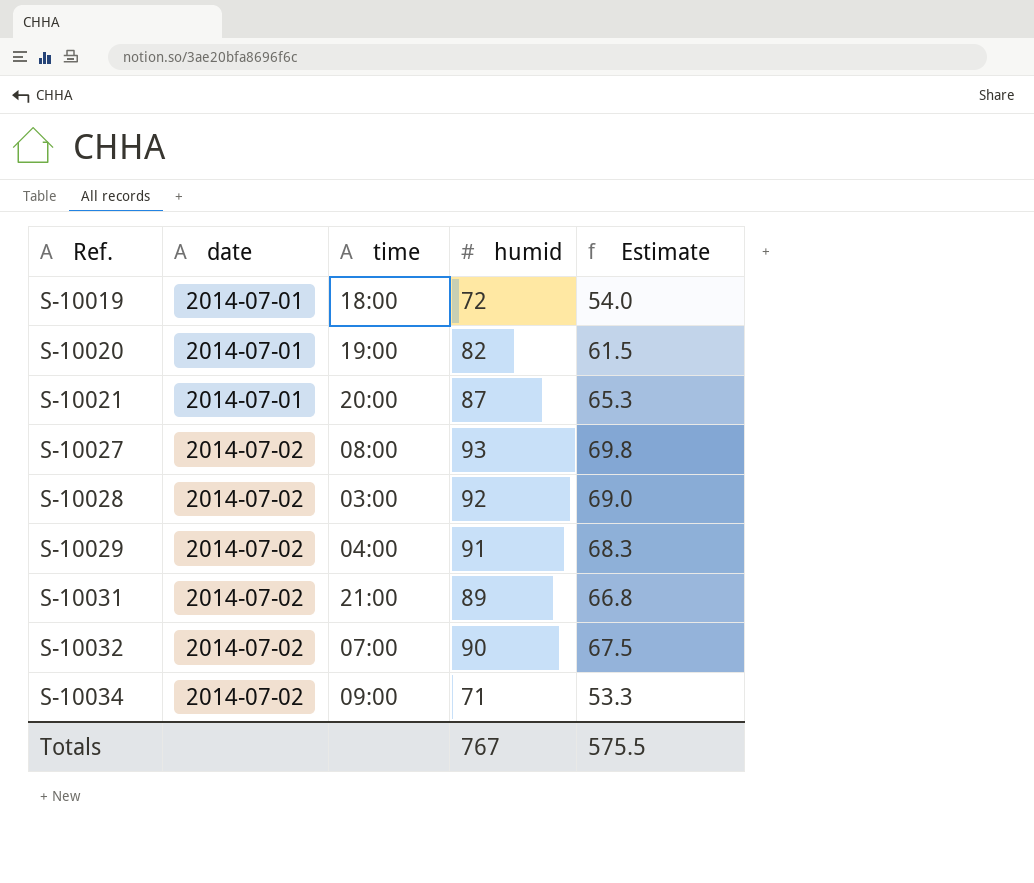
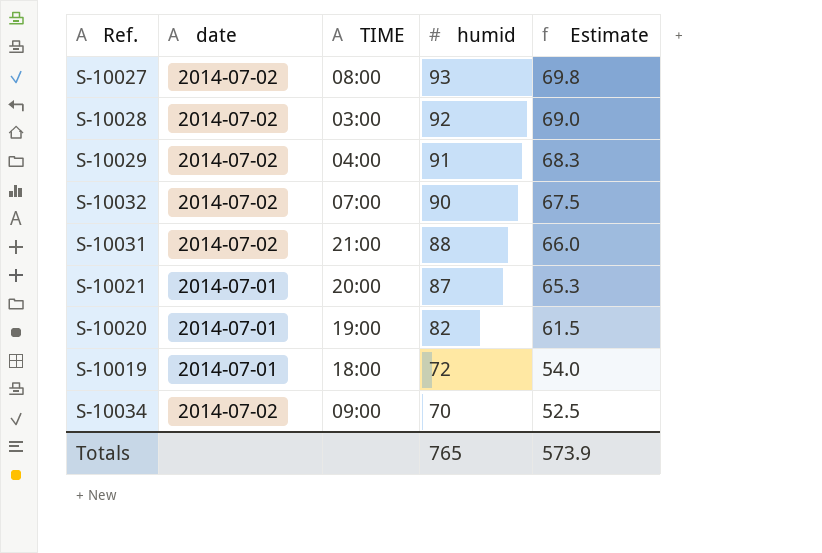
row order: Ref. ascending -> humid descending
column name: time -> TIME
S-10031 | humid: 89 -> 88
S-10031 | Estimate: 66.8 -> 66.0
S-10034 | humid: 71 -> 70
S-10034 | Estimate: 53.3 -> 52.5
Totals | humid: 767 -> 765
Totals | Estimate: 575.5 -> 573.9

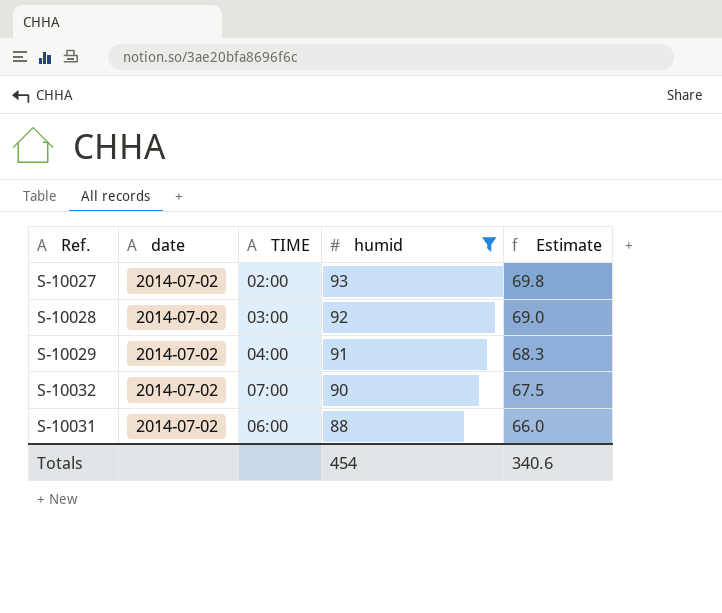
filter: none -> humid >= 88
S-10027 | TIME: 08:00 -> 02:00
S-10031 | TIME: 21:00 -> 06:00
Totals | humid: 765 -> 454
Totals | Estimate: 573.9 -> 340.6

